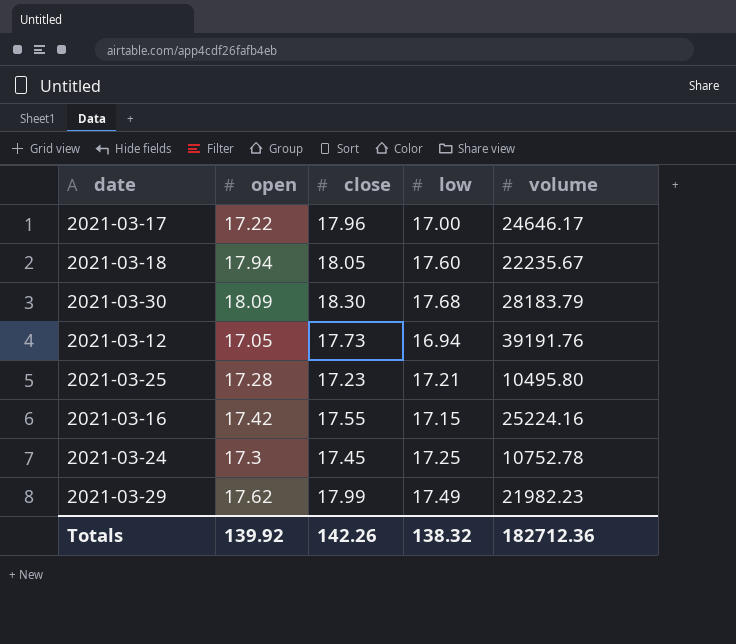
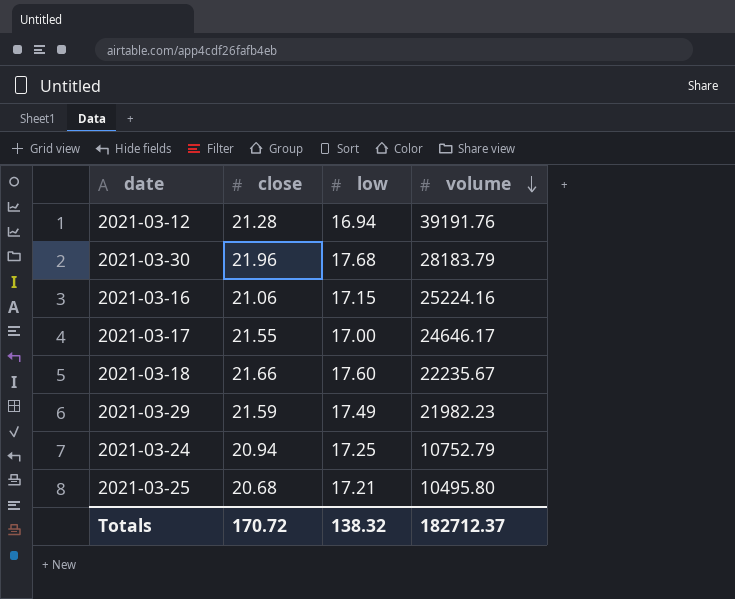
row order: none -> volume descending
column open | position: 2 -> none
2021-03-12 | close: 17.73 -> 21.28
2021-03-30 | close: 18.30 -> 21.96
2021-03-16 | close: 17.55 -> 21.06
2021-03-17 | close: 17.96 -> 21.55
2021-03-18 | close: 18.05 -> 21.66
2021-03-29 | close: 17.99 -> 21.59
2021-03-24 | close: 17.45 -> 20.94
2021-03-24 | volume: 10752.78 -> 10752.79
2021-03-25 | close: 17.23 -> 20.68
Totals | close: 142.26 -> 170.72
Totals | volume: 182712.36 -> 182712.37

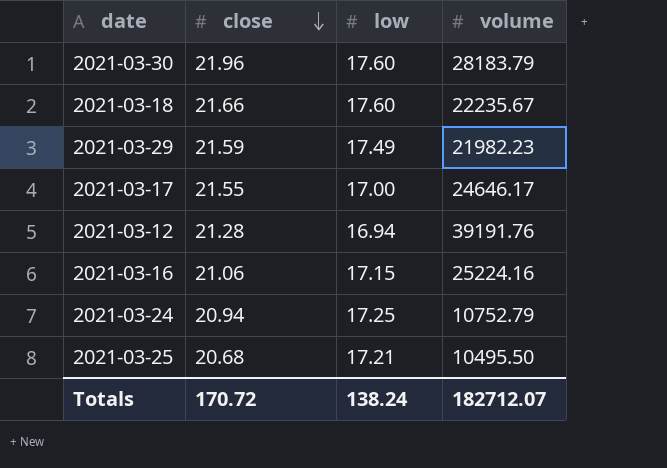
row order: volume descending -> close descending
2021-03-30 | low: 17.68 -> 17.60
2021-03-25 | volume: 10495.80 -> 10495.50
Totals | low: 138.32 -> 138.24
Totals | volume: 182712.37 -> 182712.07

